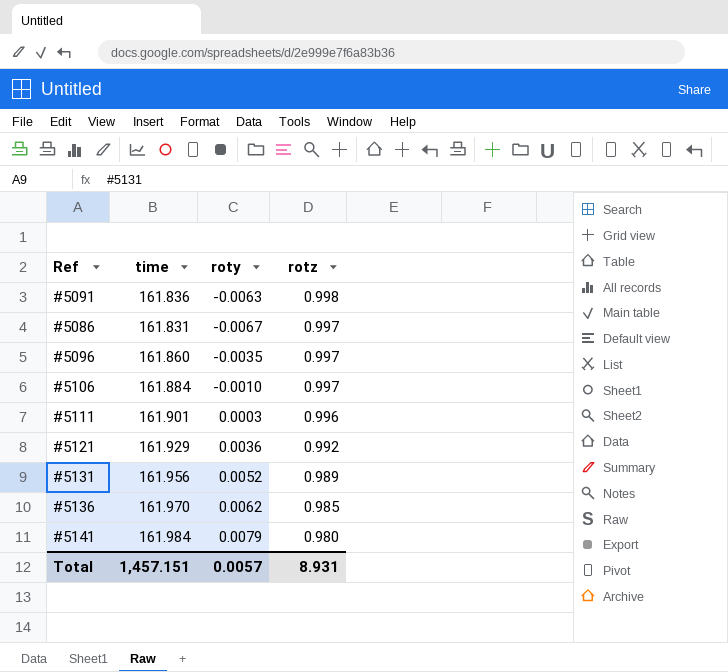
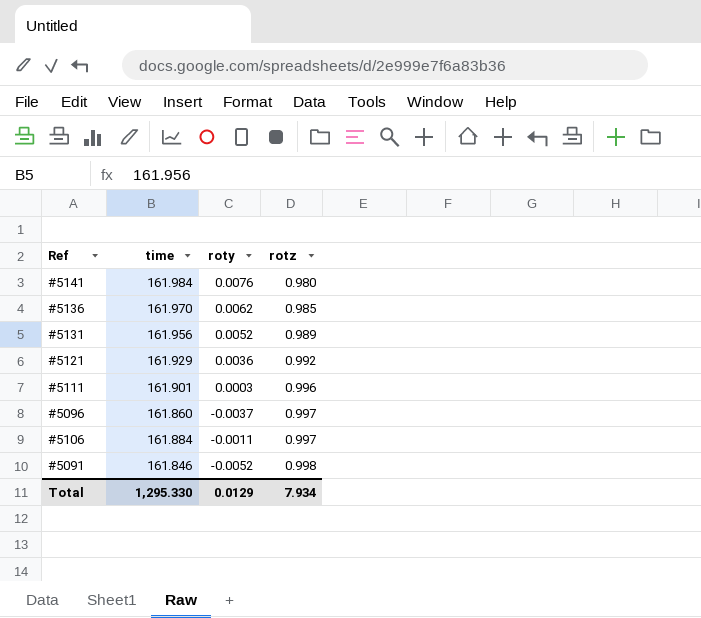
row order: rotz descending -> rotz ascending
row #5086: 161.831 | -0.0067 | 0.997 -> none
#5141 | roty: 0.0079 -> 0.0076
#5096 | roty: -0.0035 -> -0.0037
#5106 | roty: -0.0010 -> -0.0011
#5091 | time: 161.836 -> 161.846
#5091 | roty: -0.0063 -> -0.0052
Total | time: 1,457.151 -> 1,295.330
Total | roty: 0.0057 -> 0.0129
Total | rotz: 8.931 -> 7.934

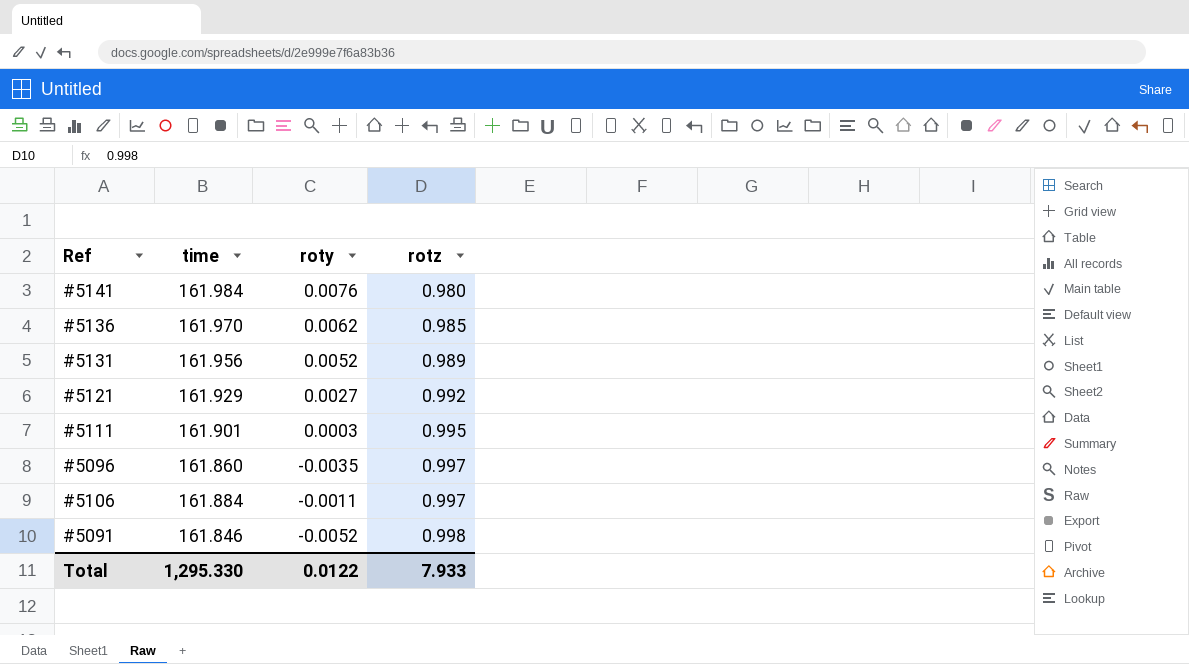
#5121 | roty: 0.0036 -> 0.0027
#5111 | rotz: 0.996 -> 0.995
#5096 | roty: -0.0037 -> -0.0035
Total | roty: 0.0129 -> 0.0122
Total | rotz: 7.934 -> 7.933

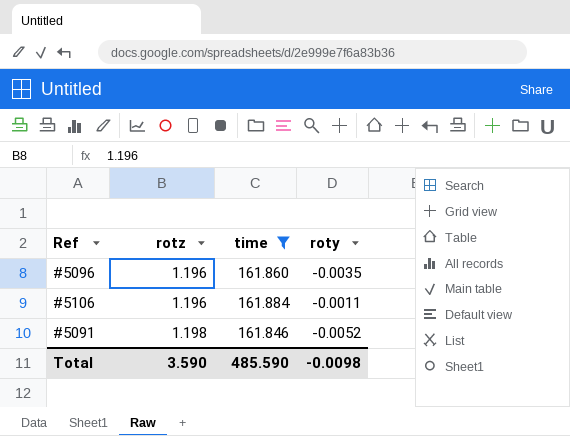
filter: none -> time <= 161.884
column rotz | position: 4 -> 2
#5096 | rotz: 0.997 -> 1.196
#5106 | rotz: 0.997 -> 1.196
#5091 | rotz: 0.998 -> 1.198
Total | rotz: 7.933 -> 3.590
Total | time: 1,295.330 -> 485.590
Total | roty: 0.0122 -> -0.0098

